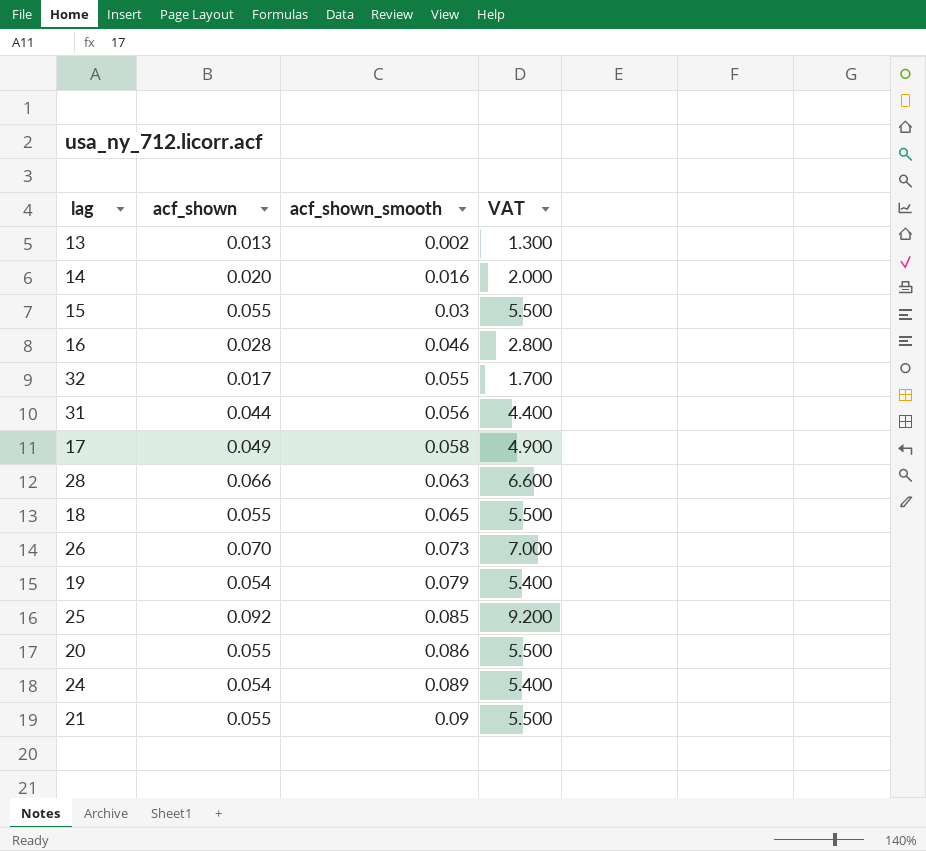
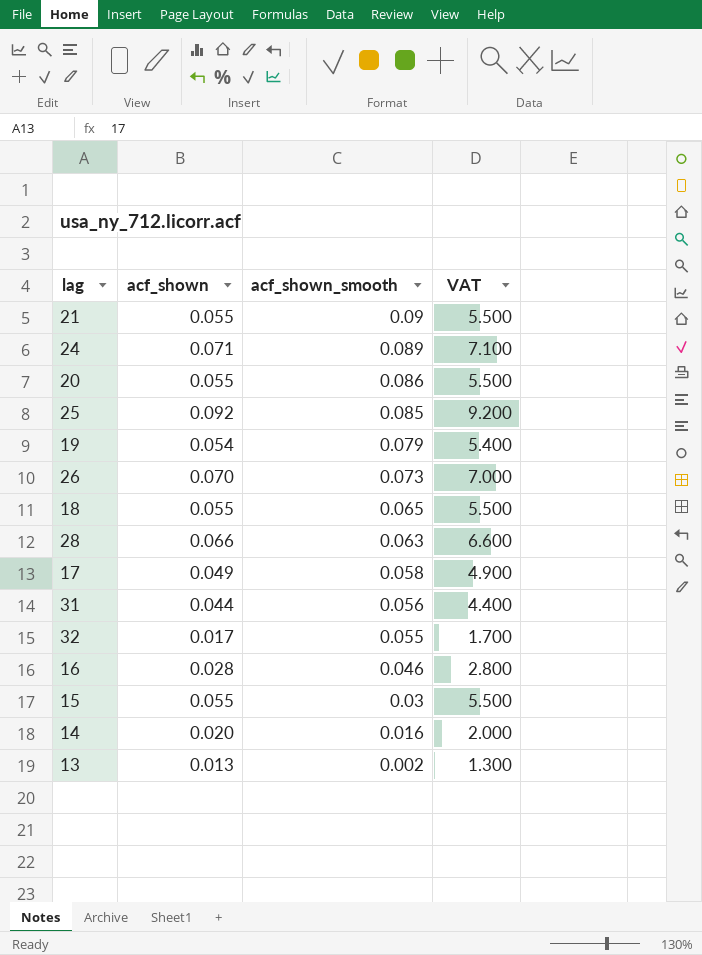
row order: acf_shown_smooth ascending -> acf_shown_smooth descending
24 | acf_shown: 0.054 -> 0.071
24 | VAT: 5.400 -> 7.100

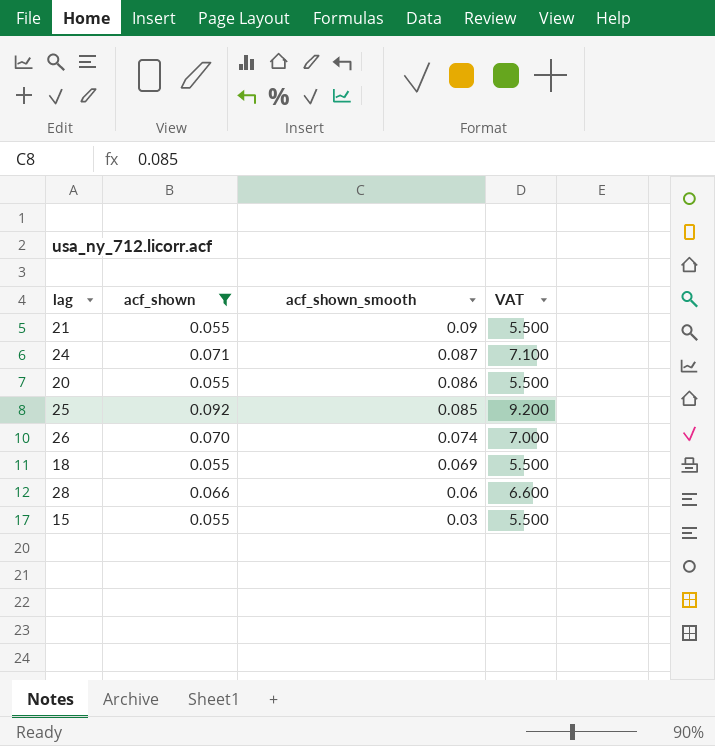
filter: none -> acf_shown >= 0.055
24 | acf_shown_smooth: 0.089 -> 0.087
26 | acf_shown_smooth: 0.073 -> 0.074
18 | acf_shown_smooth: 0.065 -> 0.069
28 | acf_shown_smooth: 0.063 -> 0.06

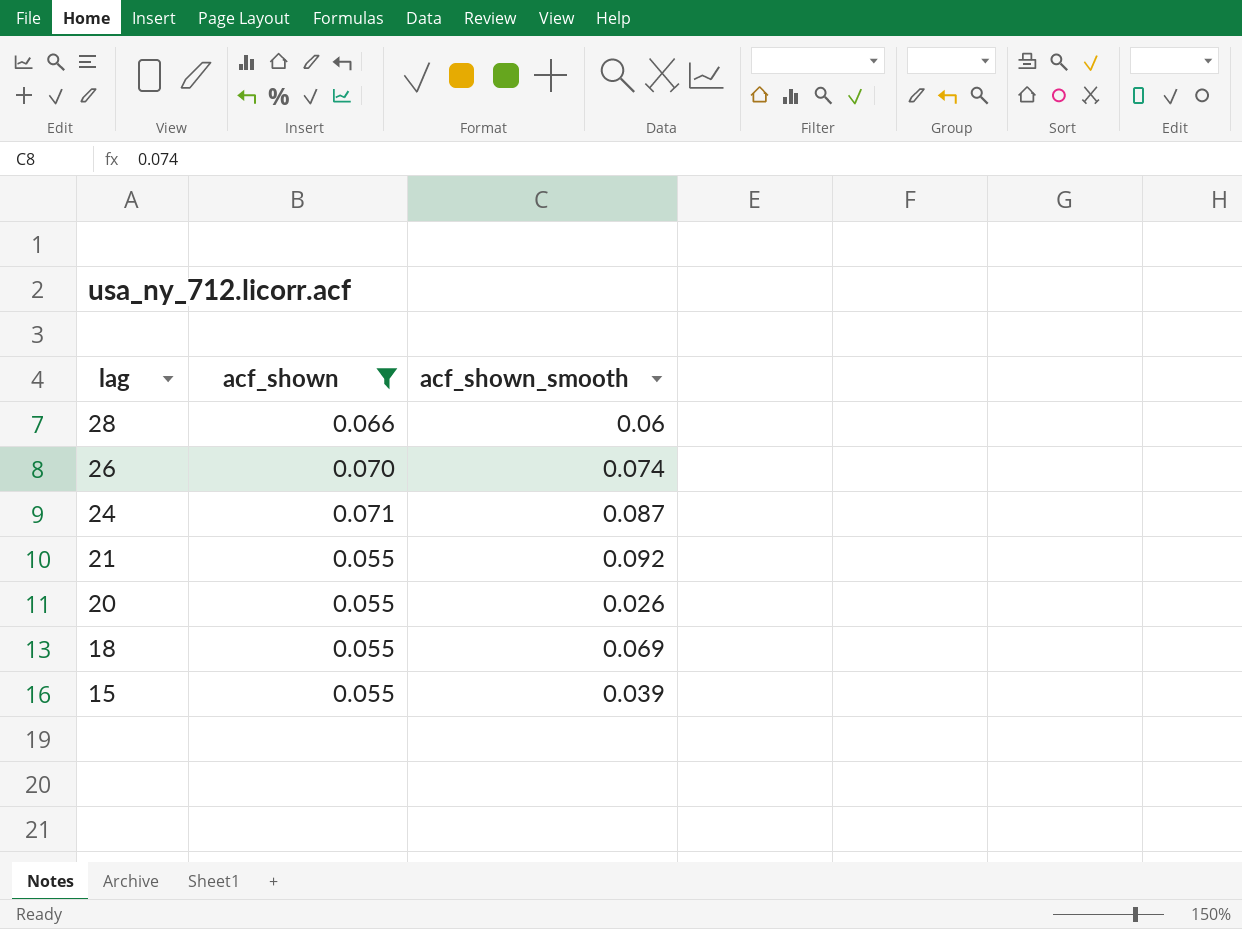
row order: acf_shown_smooth descending -> lag descending
column VAT | formula: [acf_shown] * 100 -> none
row 25: 0.092 | 0.085 | 9.200 -> none
21 | acf_shown_smooth: 0.09 -> 0.092
20 | acf_shown_smooth: 0.086 -> 0.026
15 | acf_shown_smooth: 0.03 -> 0.039

